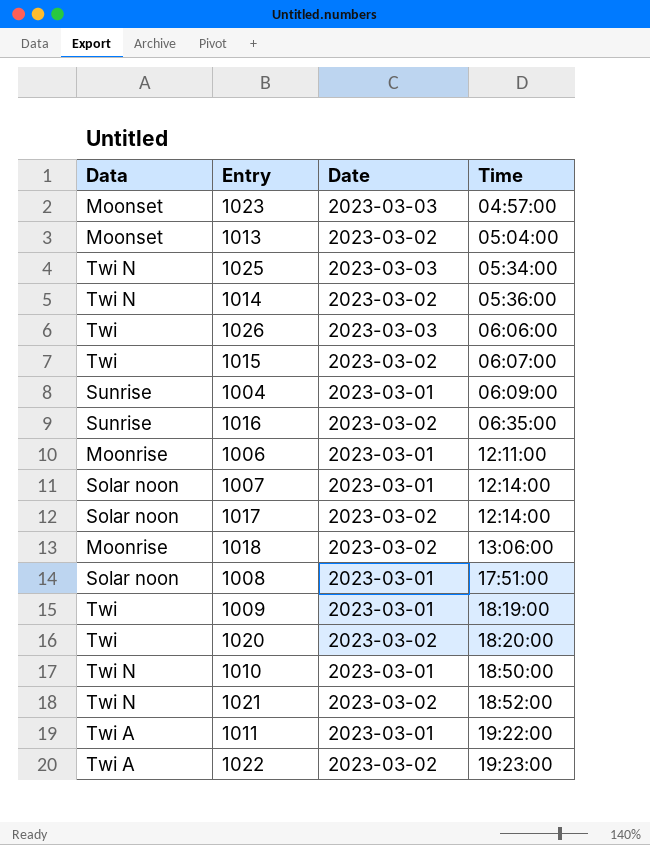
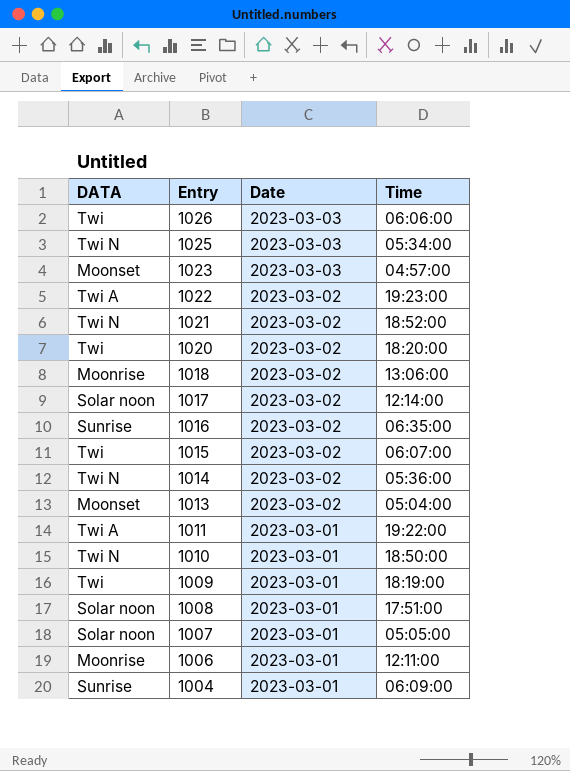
row order: Time ascending -> Entry descending
column name: Data -> DATA
1007 | Time: 12:14:00 -> 05:05:00

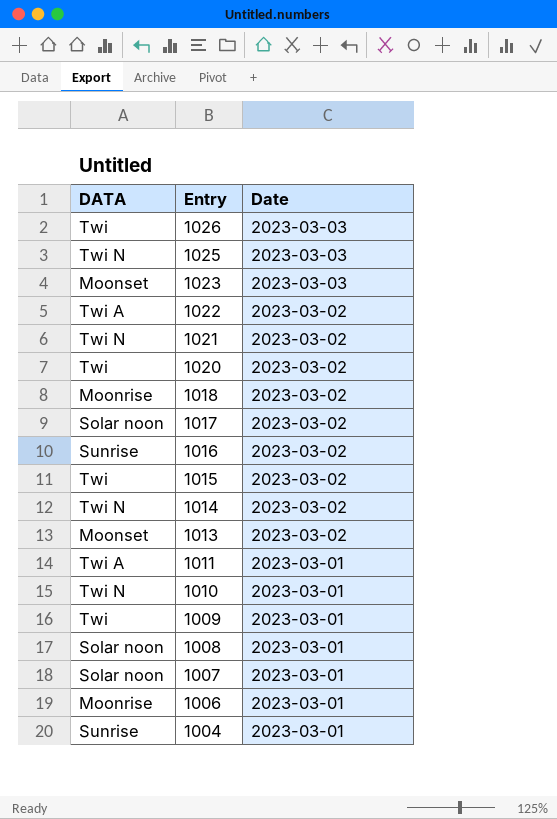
column Time | position: 4 -> none

